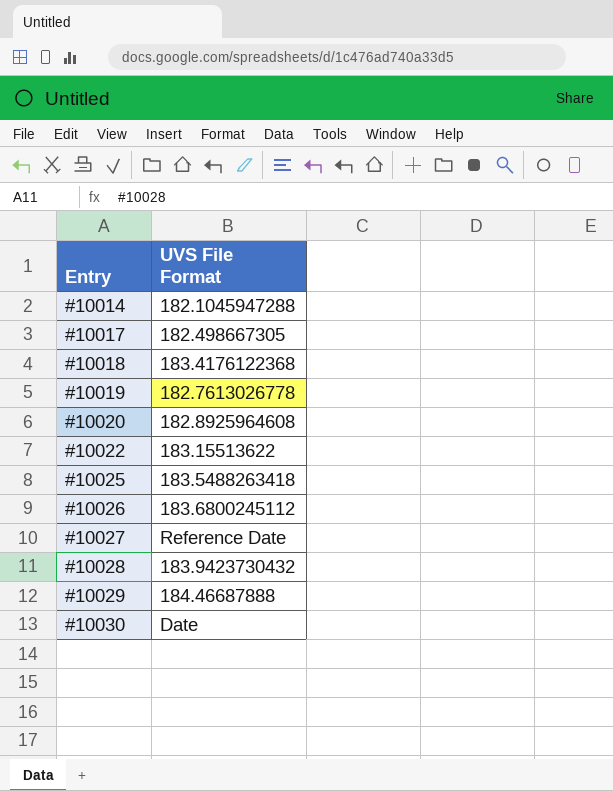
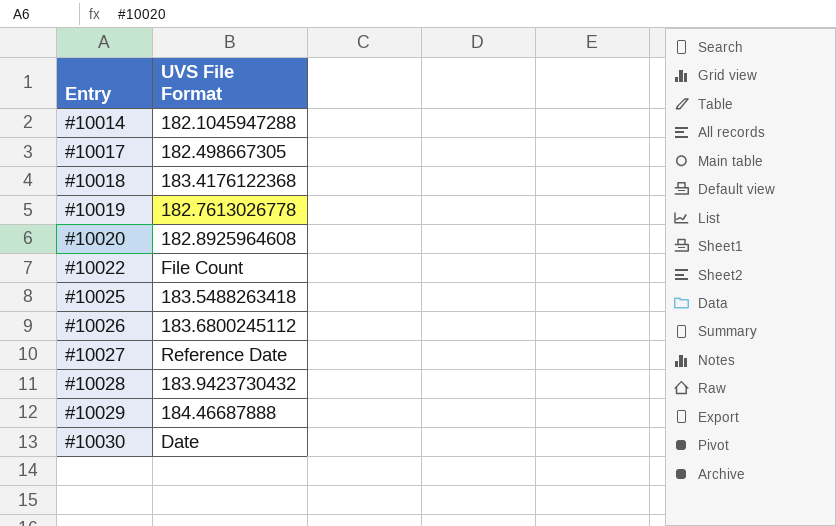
#10022 | UVS File Format: 183.15513622 -> File Count

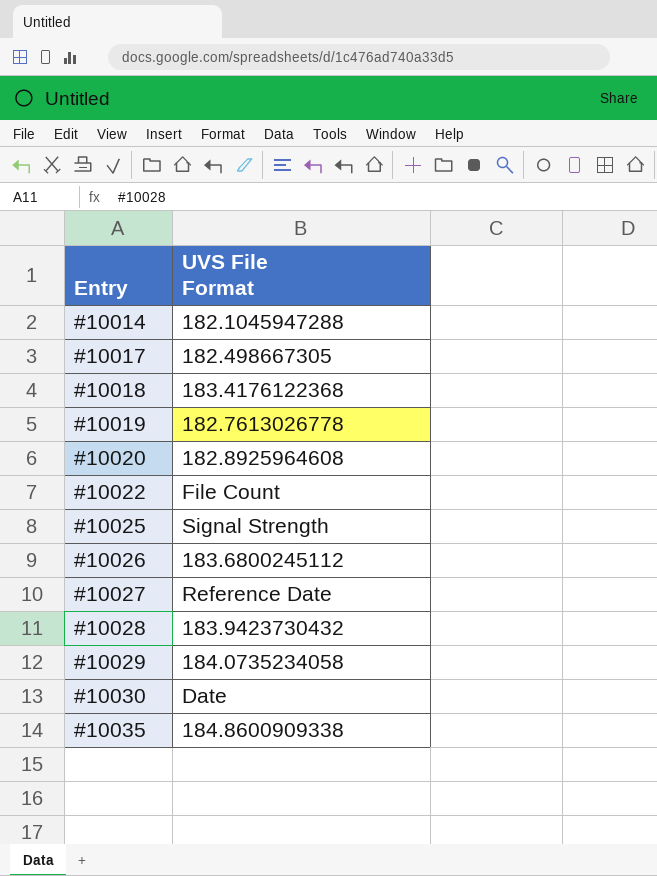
#10025 | UVS File Format: 183.5488263418 -> Signal Strength
#10029 | UVS File Format: 184.46687888 -> 184.0735234058
row #10035: none -> 184.8600909338

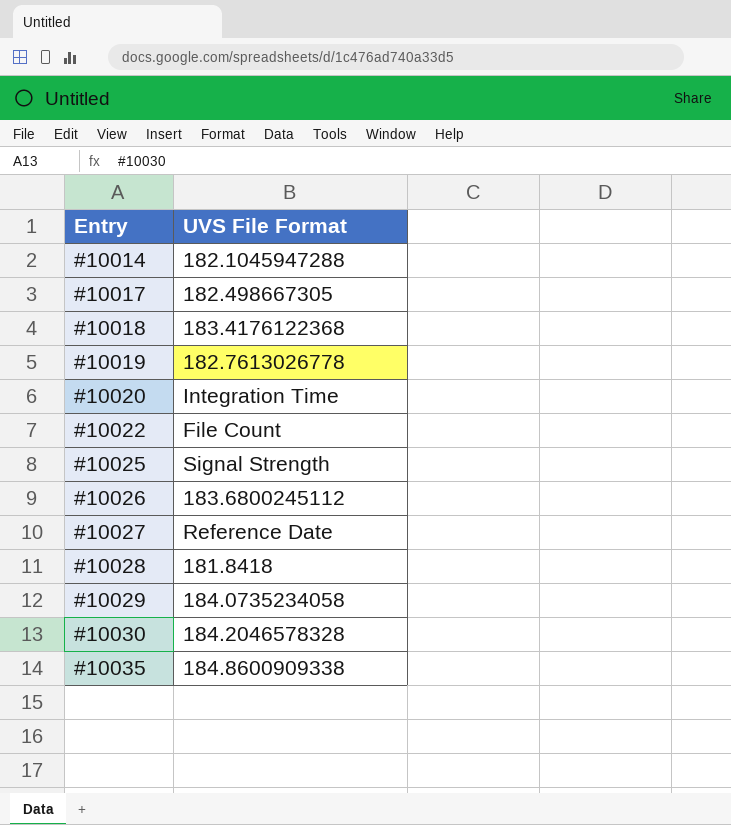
#10020 | UVS File Format: 182.8925964608 -> Integration Time
#10028 | UVS File Format: 183.9423730432 -> 181.8418
#10030 | UVS File Format: Date -> 184.2046578328

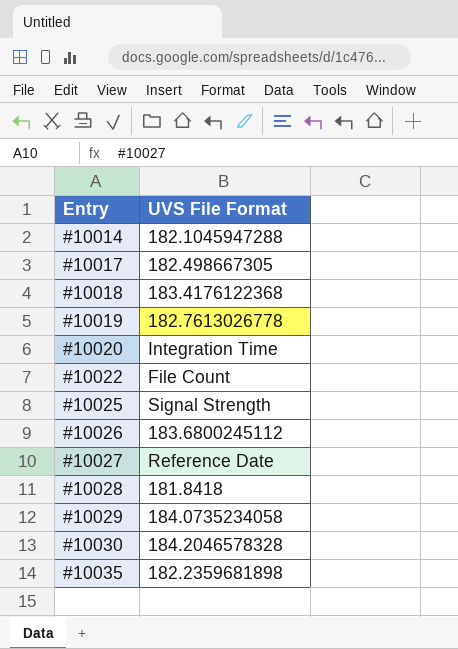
#10035 | UVS File Format: 184.8600909338 -> 182.2359681898

